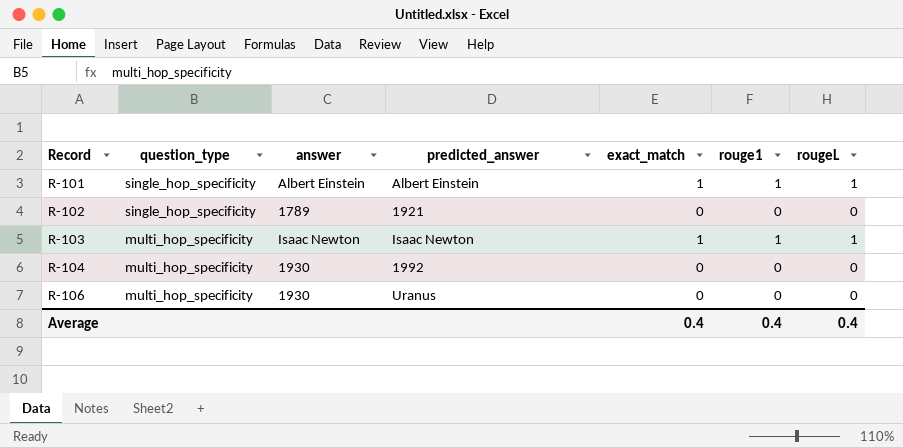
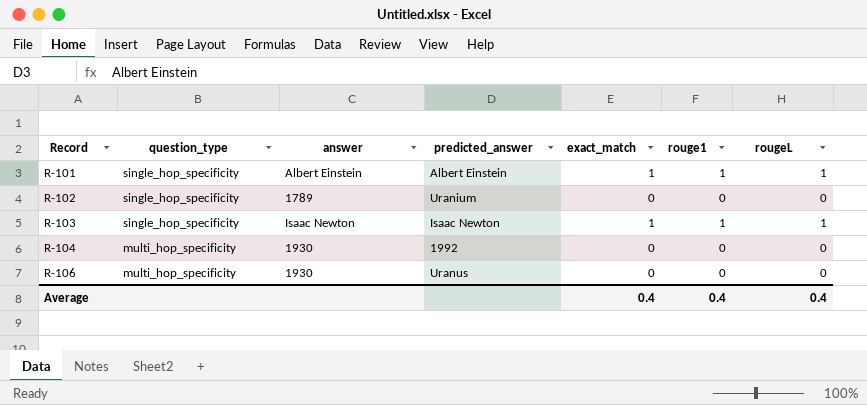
R-102 | predicted_answer: 1921 -> Uranium
R-103 | question_type: multi_hop_specificity -> single_hop_specificity

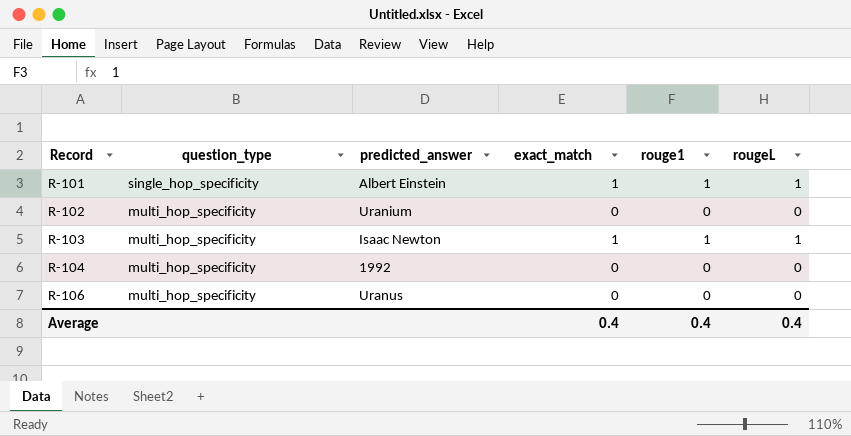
column answer | position: 3 -> none
R-102 | question_type: single_hop_specificity -> multi_hop_specificity
R-103 | question_type: single_hop_specificity -> multi_hop_specificity

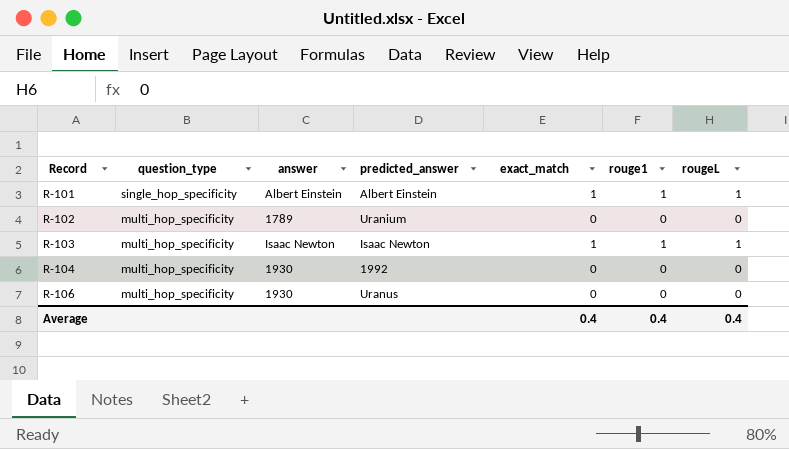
column answer | position: none -> 3

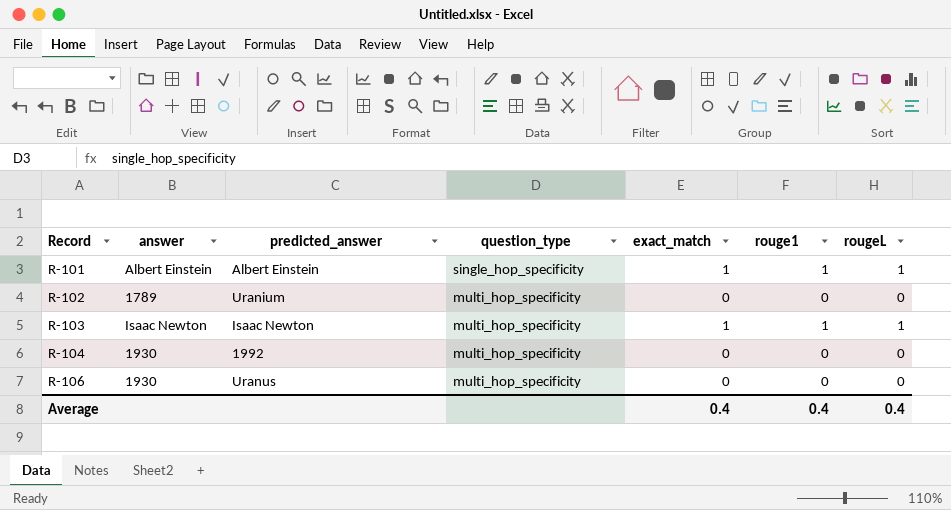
column question_type | position: 2 -> 4

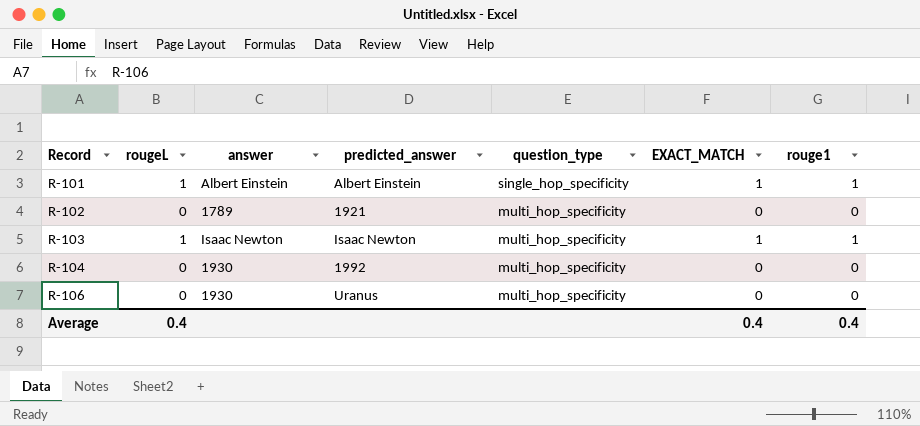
column rougeL | position: 7 -> 2
column name: exact_match -> EXACT_MATCH
R-102 | predicted_answer: Uranium -> 1921

